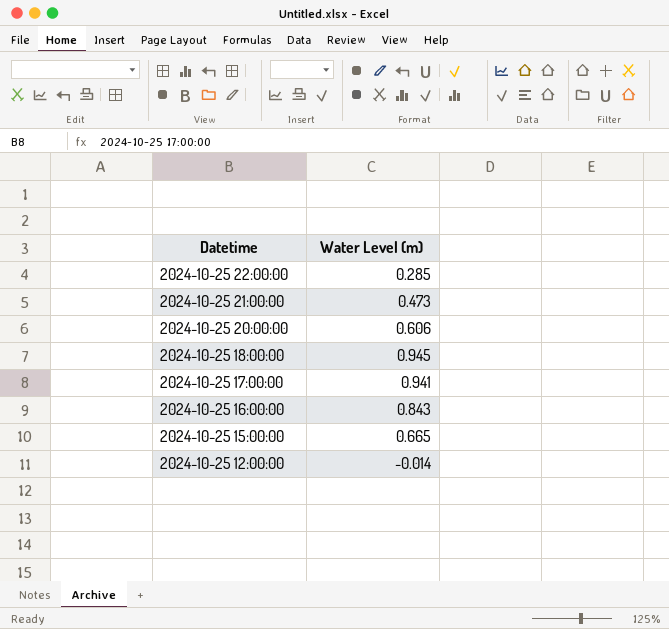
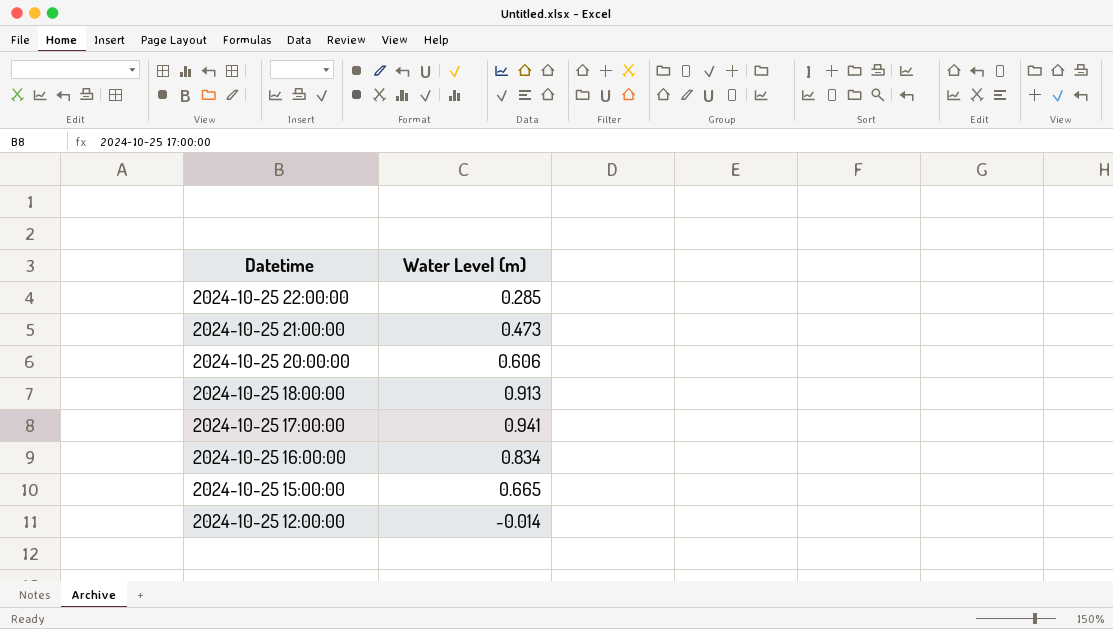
2024-10-25 18:00:00 | Water Level (m): 0.945 -> 0.913
2024-10-25 16:00:00 | Water Level (m): 0.843 -> 0.834

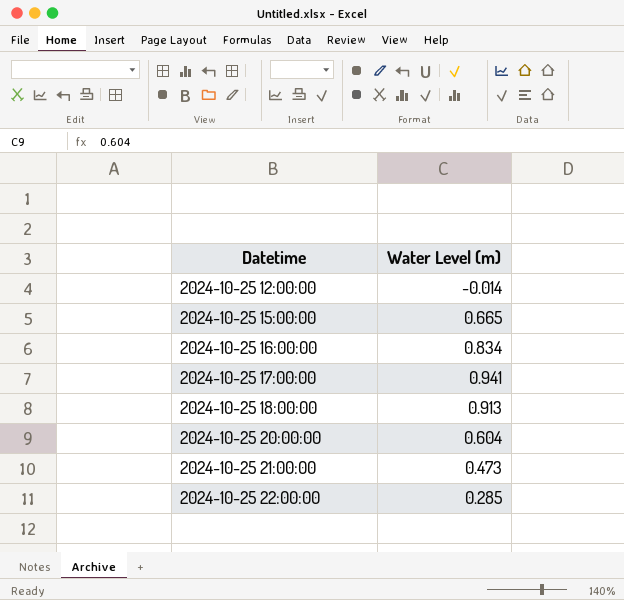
row order: Datetime descending -> Datetime ascending
2024-10-25 20:00:00 | Water Level (m): 0.606 -> 0.604

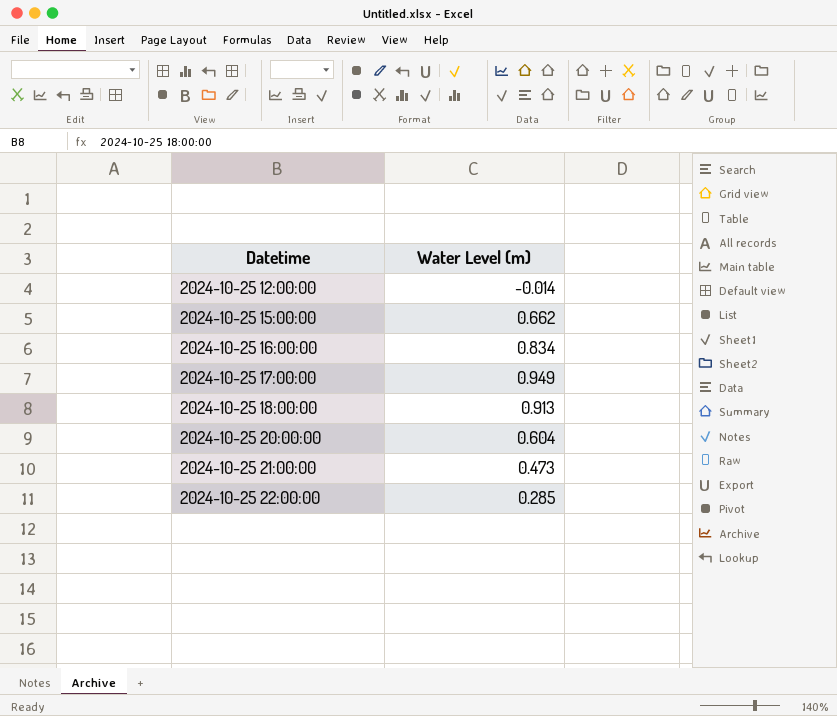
2024-10-25 15:00:00 | Water Level (m): 0.665 -> 0.662
2024-10-25 17:00:00 | Water Level (m): 0.941 -> 0.949

